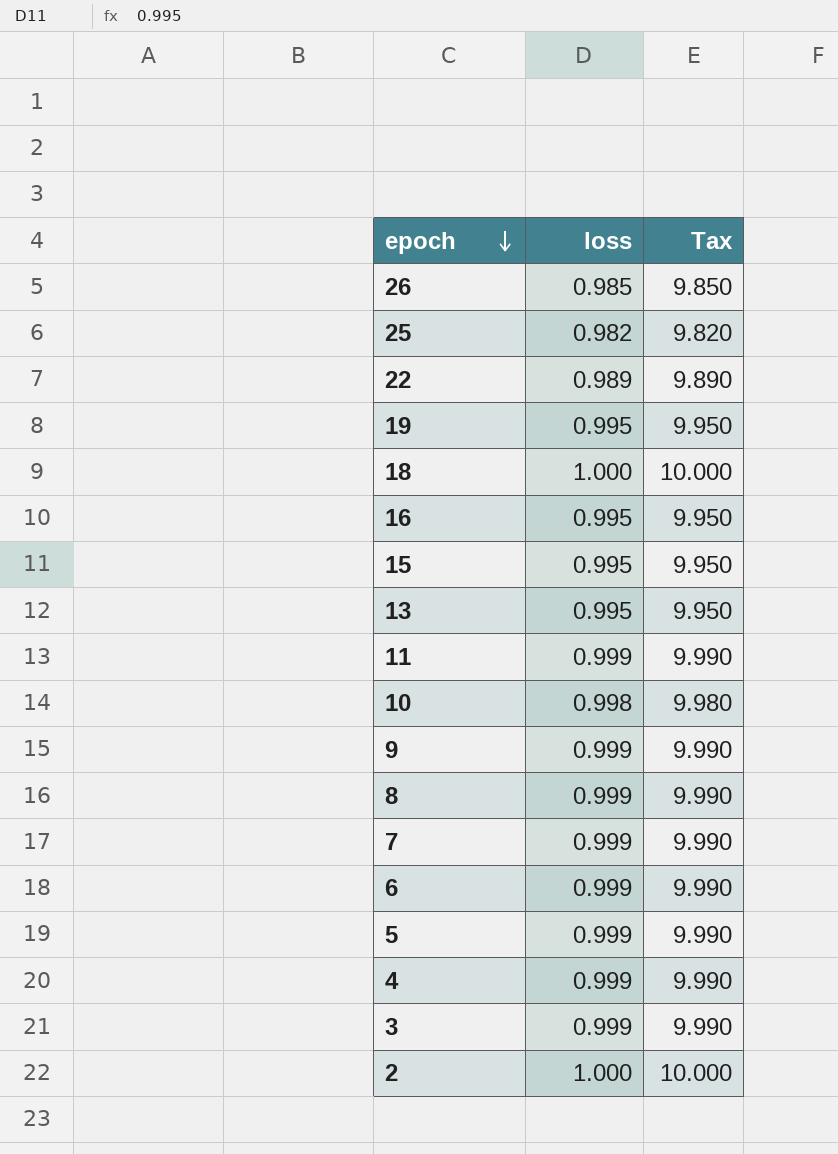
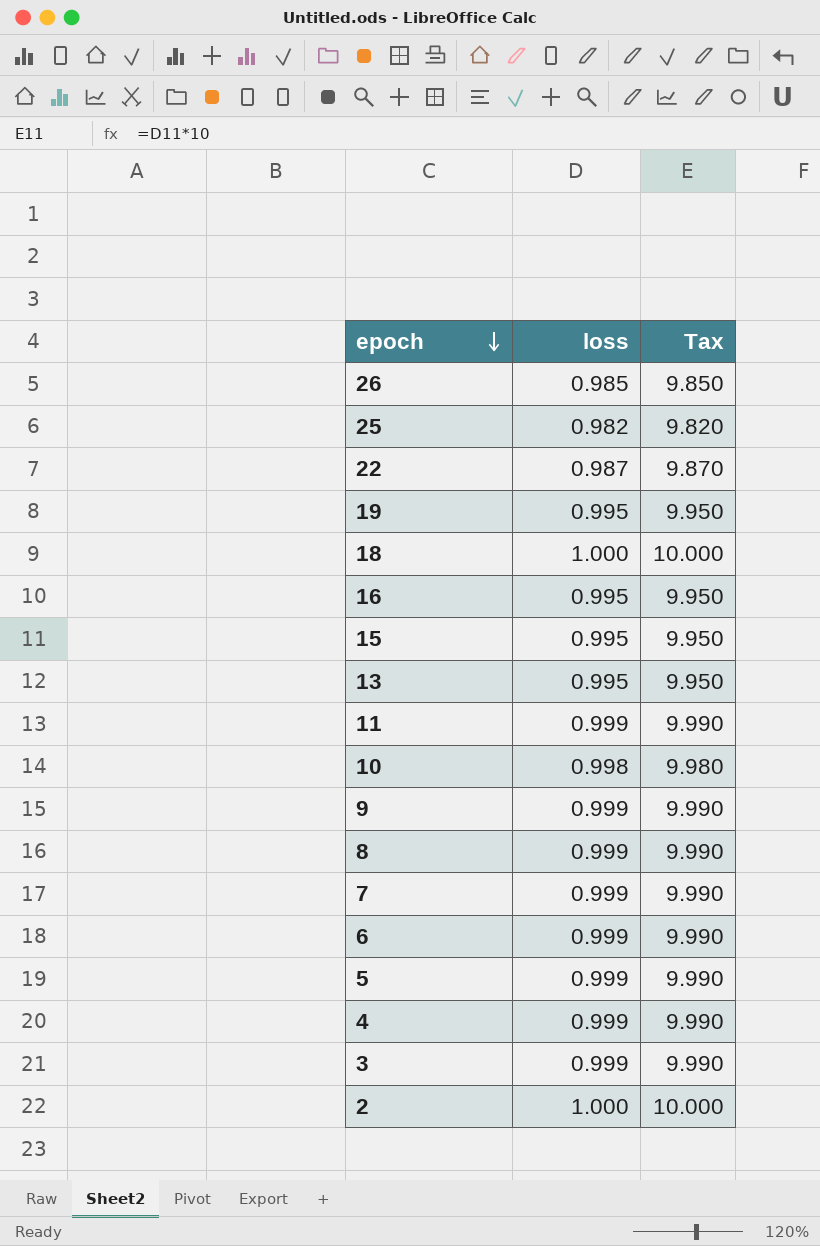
22 | loss: 0.989 -> 0.987
22 | Tax: 9.890 -> 9.870

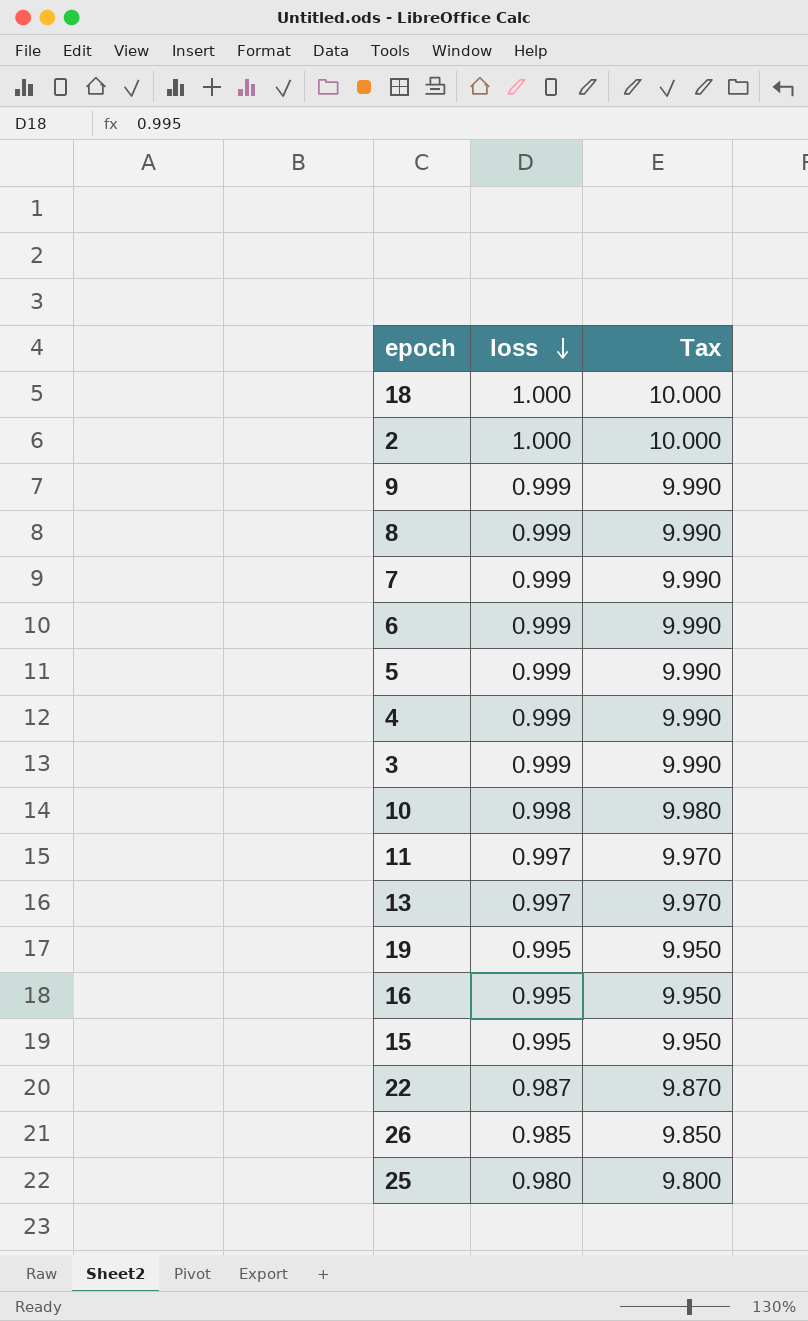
row order: epoch descending -> loss descending
11 | loss: 0.999 -> 0.997
11 | Tax: 9.990 -> 9.970
13 | loss: 0.995 -> 0.997
13 | Tax: 9.950 -> 9.970
25 | loss: 0.982 -> 0.980
25 | Tax: 9.820 -> 9.800

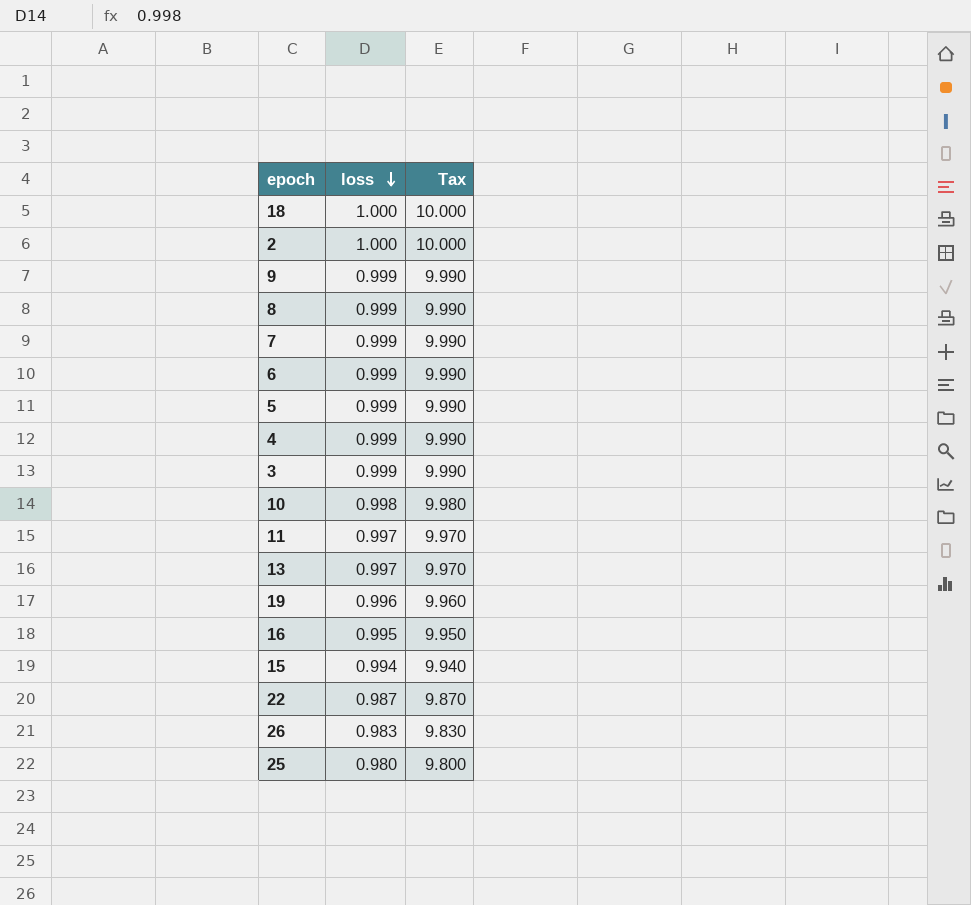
19 | loss: 0.995 -> 0.996
19 | Tax: 9.950 -> 9.960
15 | loss: 0.995 -> 0.994
15 | Tax: 9.950 -> 9.940
26 | loss: 0.985 -> 0.983
26 | Tax: 9.850 -> 9.830

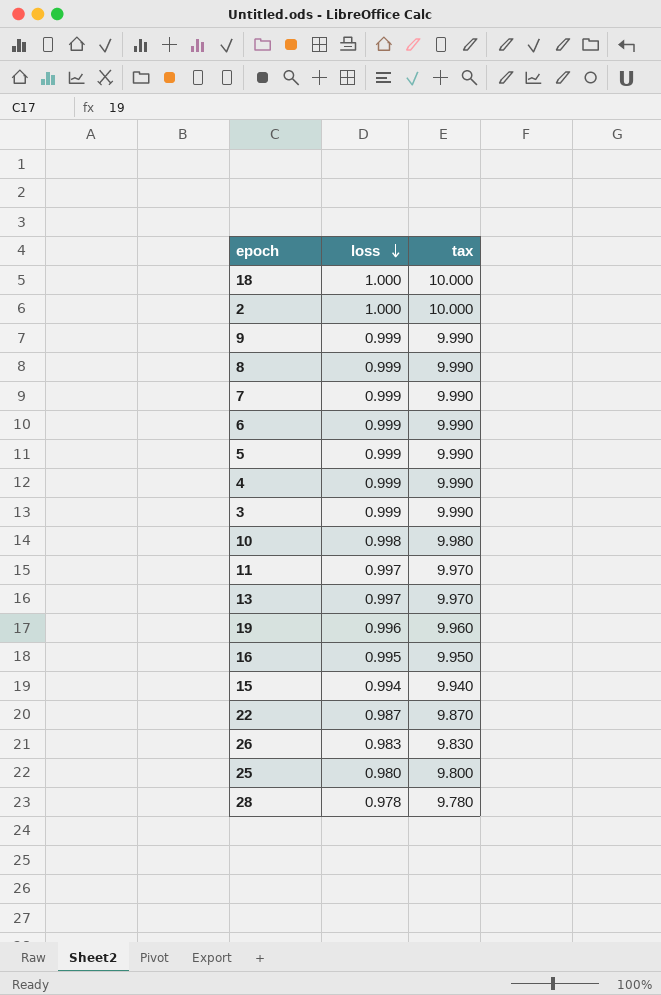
column name: Tax -> tax
row 28: none -> 0.978 | 9.780

